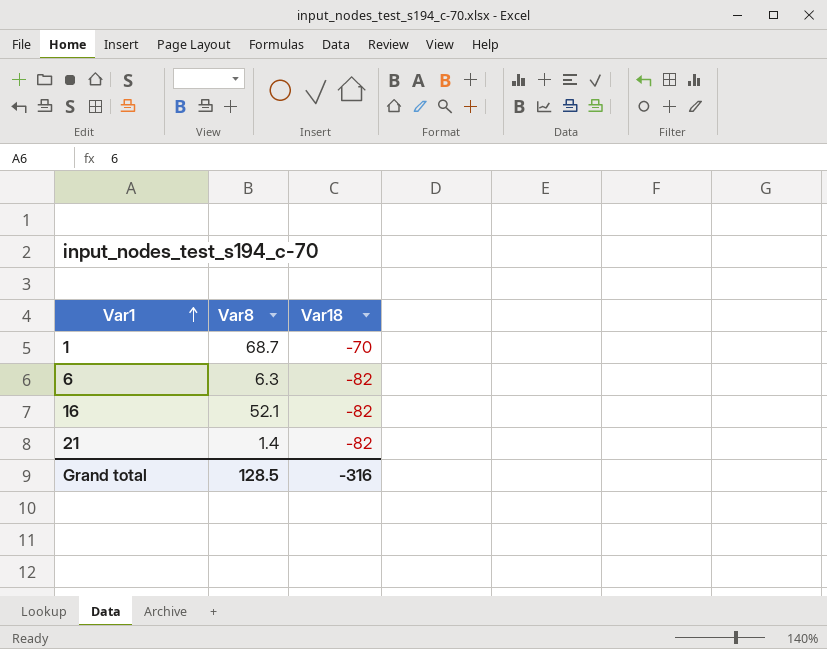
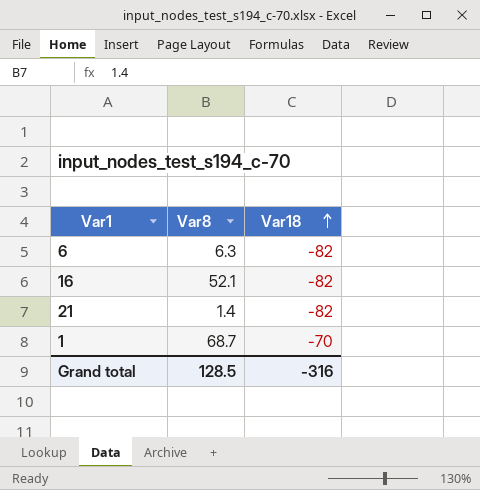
row order: Var1 ascending -> Var18 ascending

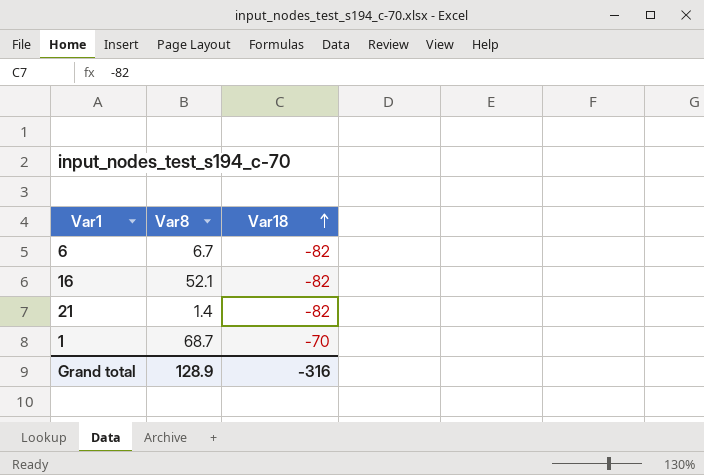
6 | Var8: 6.3 -> 6.7
Grand total | Var8: 128.5 -> 128.9

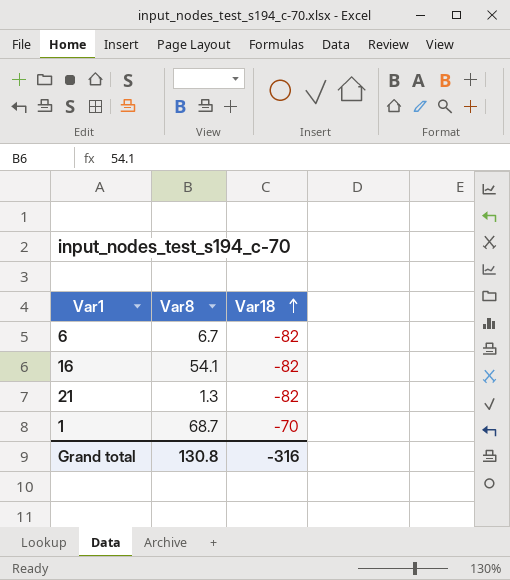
16 | Var8: 52.1 -> 54.1
21 | Var8: 1.4 -> 1.3
Grand total | Var8: 128.9 -> 130.8

